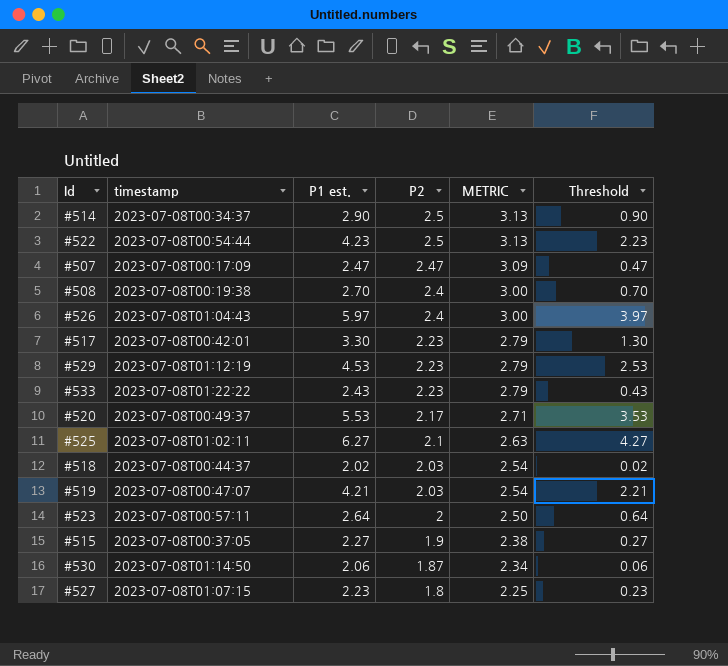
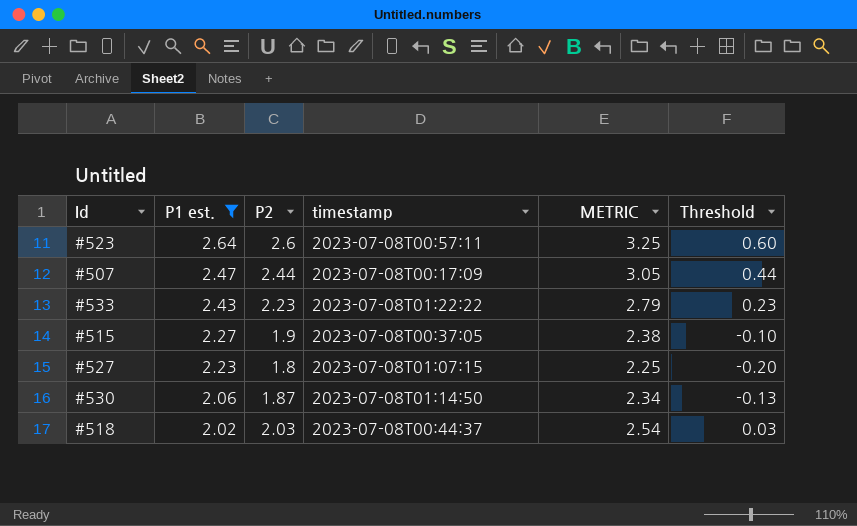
filter: none -> P1 est. <= 2.64
row order: P2 descending -> P1 est. descending
column timestamp | position: 2 -> 4
column Threshold | formula: [P1 est.] - 2 -> [P2] - 2
#523 | P2: 2 -> 2.6
#523 | METRIC: 2.50 -> 3.25
#507 | P2: 2.47 -> 2.44
#507 | METRIC: 3.09 -> 3.05

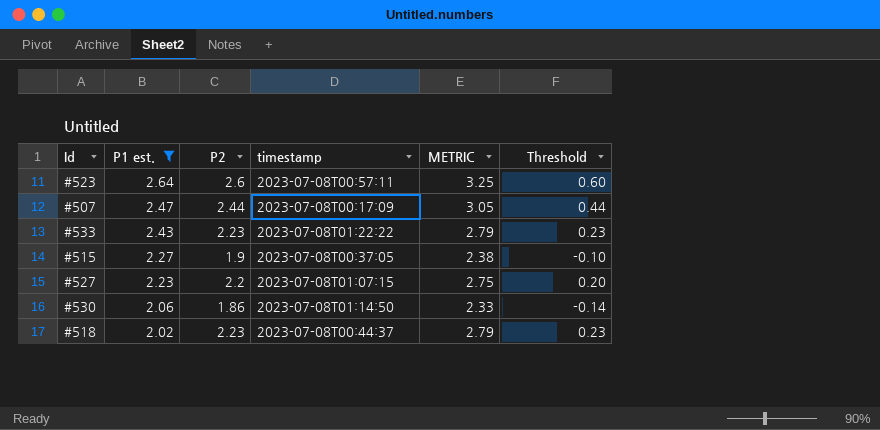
#527 | P2: 1.8 -> 2.2
#527 | METRIC: 2.25 -> 2.75
#527 | Threshold: -0.20 -> 0.20
#530 | P2: 1.87 -> 1.86
#530 | METRIC: 2.34 -> 2.33
#530 | Threshold: -0.13 -> -0.14
#518 | P2: 2.03 -> 2.23
#518 | METRIC: 2.54 -> 2.79
#518 | Threshold: 0.03 -> 0.23

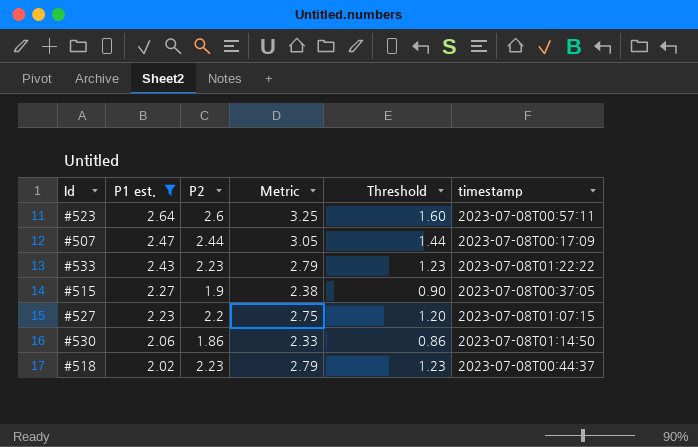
column name: METRIC -> Metric
column Threshold | formula: [P2] - 2 -> [P2] - 1
column timestamp | position: 4 -> 6

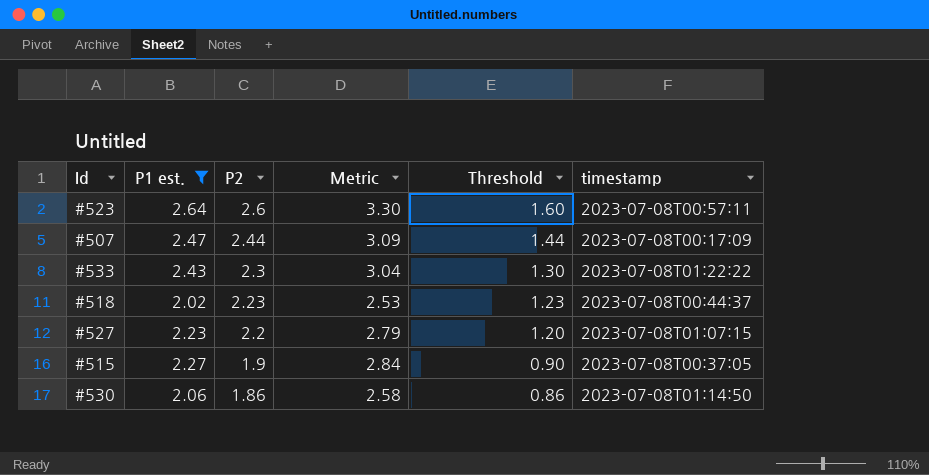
row order: P1 est. descending -> P2 descending
column Metric | formula: [P2] * 1.25 -> [P1 est.] * 1.25
#533 | P2: 2.23 -> 2.3
#533 | Threshold: 1.23 -> 1.30

